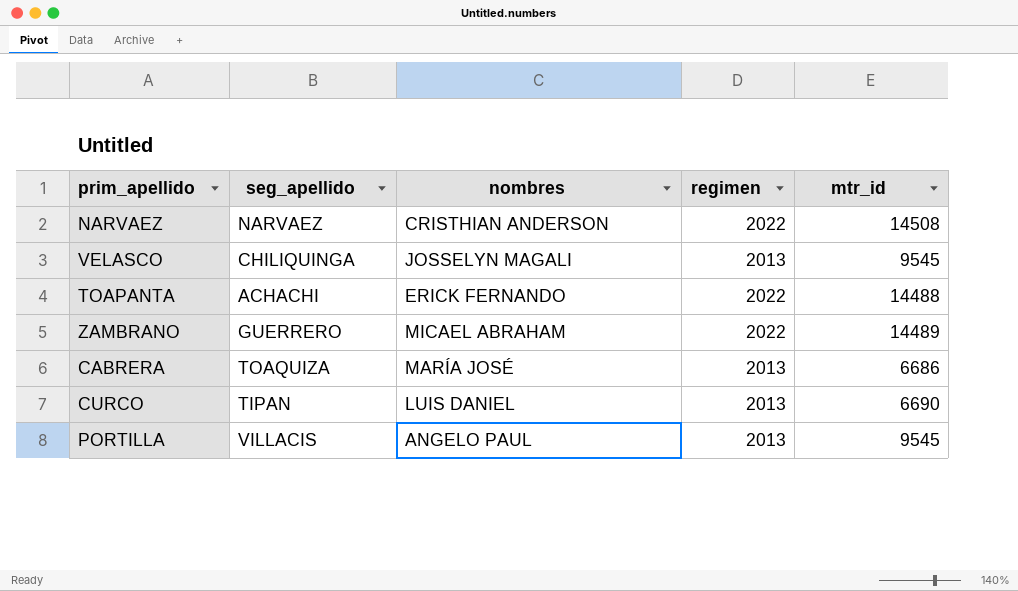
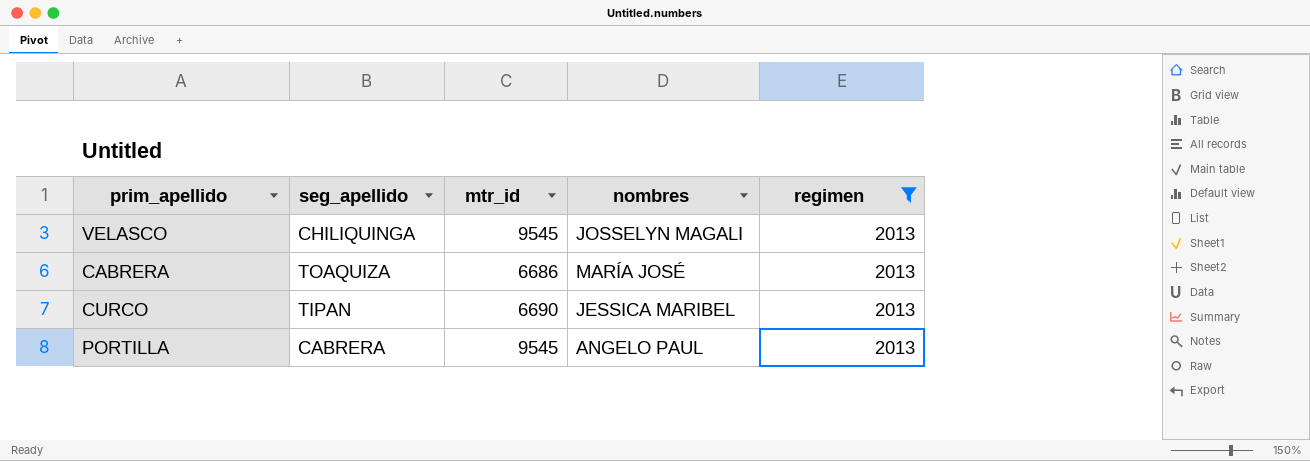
filter: none -> regimen = 2013
column mtr_id | position: 5 -> 3
CURCO | nombres: LUIS DANIEL -> JESSICA MARIBEL
PORTILLA | seg_apellido: VILLACIS -> CABRERA

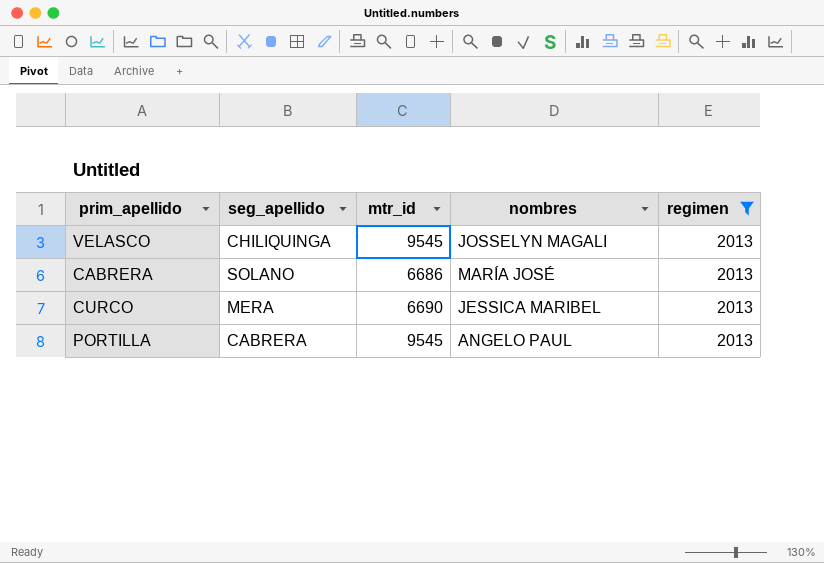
CABRERA | seg_apellido: TOAQUIZA -> SOLANO
CURCO | seg_apellido: TIPAN -> MERA

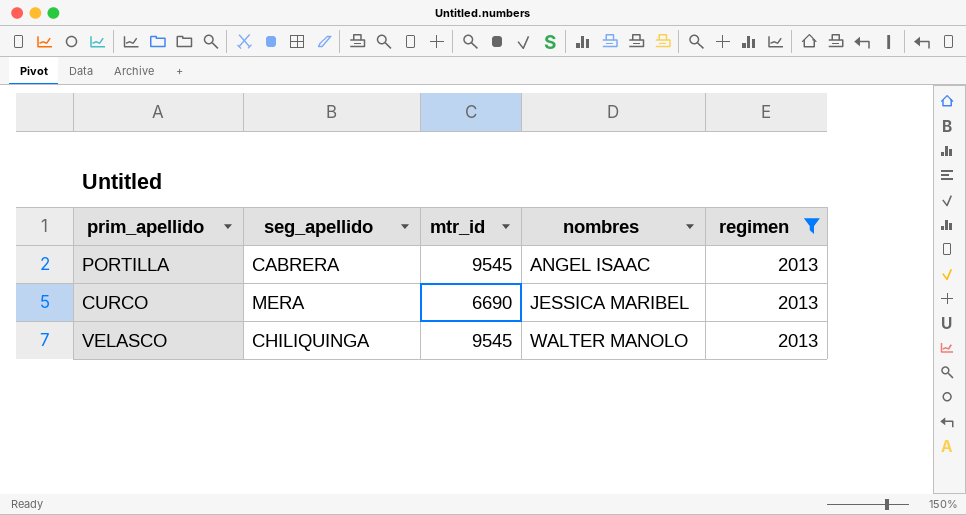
row order: none -> nombres ascending
row CABRERA: SOLANO | 6686 | MARÍA JOSÉ | 2013 -> none
PORTILLA | nombres: ANGELO PAUL -> ANGEL ISAAC
VELASCO | nombres: JOSSELYN MAGALI -> WALTER MANOLO

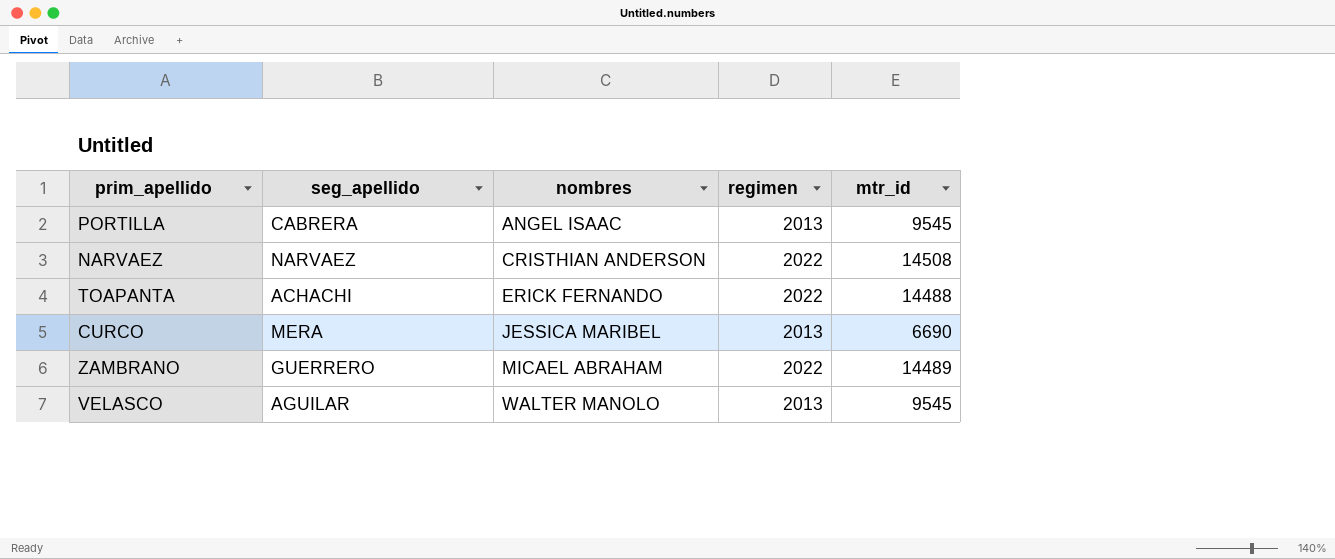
filter: regimen = 2013 -> none
column mtr_id | position: 3 -> 5
VELASCO | seg_apellido: CHILIQUINGA -> AGUILAR

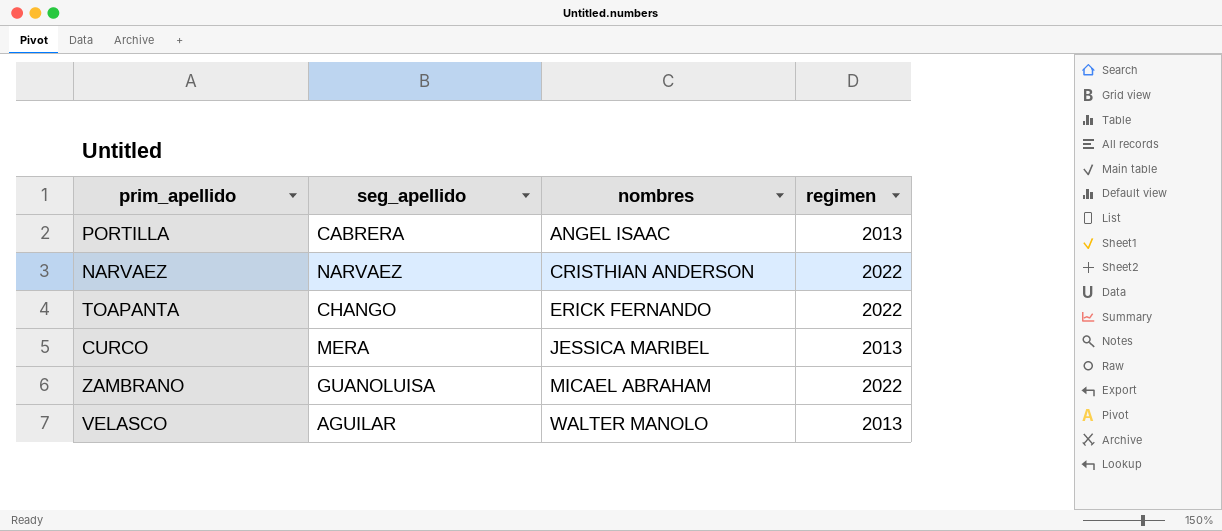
column mtr_id | position: 5 -> none
TOAPANTA | seg_apellido: ACHACHI -> CHANGO
ZAMBRANO | seg_apellido: GUERRERO -> GUANOLUISA

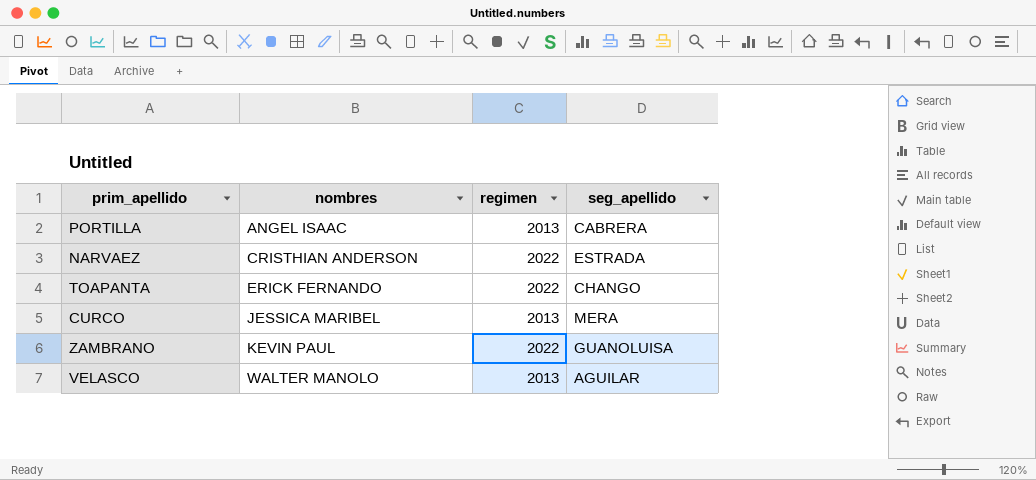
column seg_apellido | position: 2 -> 4
NARVAEZ | seg_apellido: NARVAEZ -> ESTRADA
ZAMBRANO | nombres: MICAEL ABRAHAM -> KEVIN PAUL

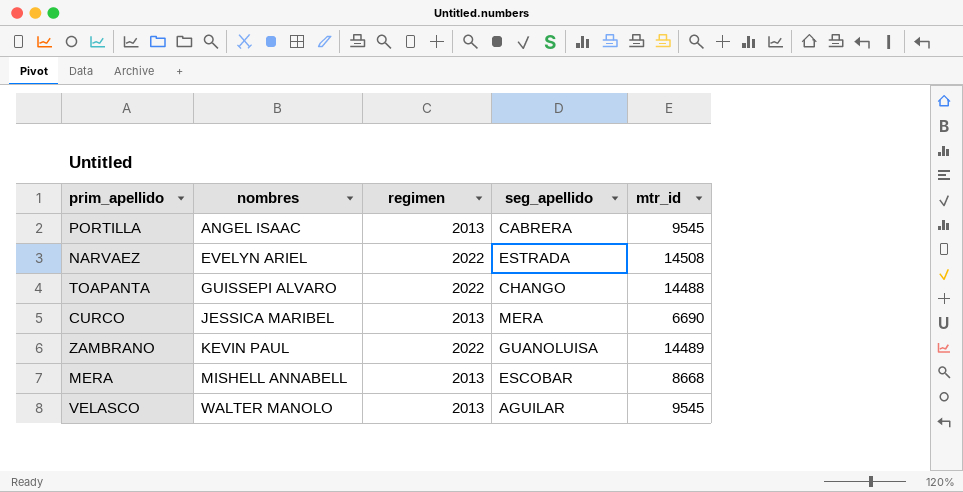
column mtr_id | position: none -> 5
NARVAEZ | nombres: CRISTHIAN ANDERSON -> EVELYN ARIEL
TOAPANTA | nombres: ERICK FERNANDO -> GUISSEPI ALVARO
row MERA: none -> MISHELL ANNABELL | 2013 | ESCOBAR | 8668

